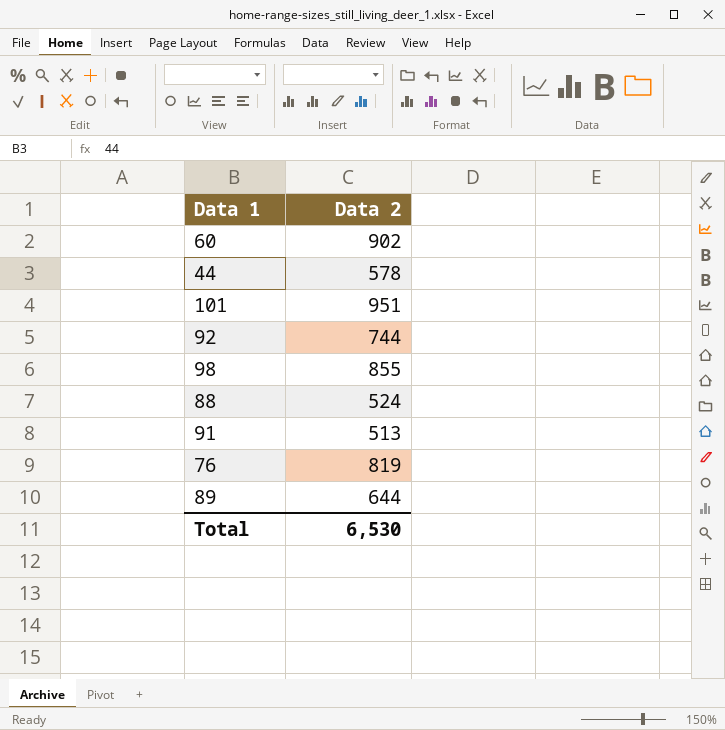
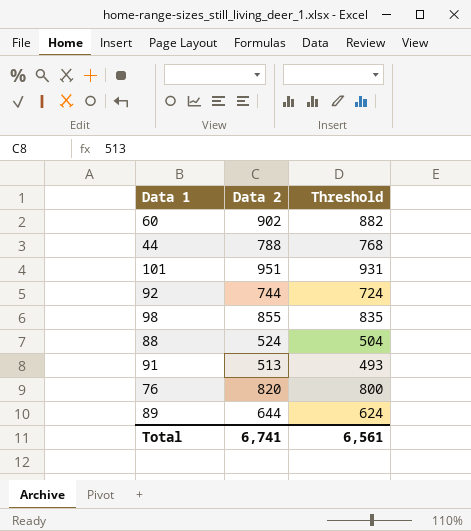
column Threshold | formula: none -> [Data 2] - 20
44 | Data 2: 578 -> 788
76 | Data 2: 819 -> 820
Total | Data 2: 6,530 -> 6,741

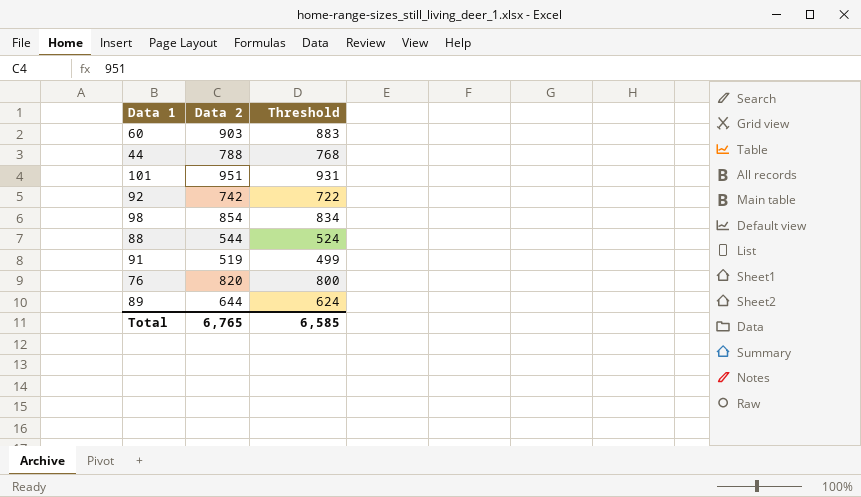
60 | Data 2: 902 -> 903
60 | Threshold: 882 -> 883
92 | Data 2: 744 -> 742
92 | Threshold: 724 -> 722
98 | Data 2: 855 -> 854
98 | Threshold: 835 -> 834
88 | Data 2: 524 -> 544
88 | Threshold: 504 -> 524
91 | Data 2: 513 -> 519
91 | Threshold: 493 -> 499
Total | Data 2: 6,741 -> 6,765
Total | Threshold: 6,561 -> 6,585

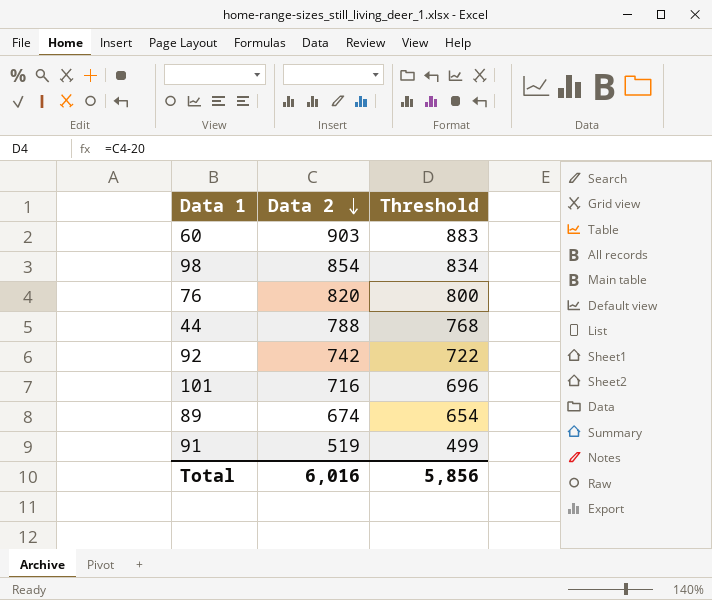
row order: none -> Data 2 descending
row 88: 544 | 524 -> none
101 | Data 2: 951 -> 716
101 | Threshold: 931 -> 696
89 | Data 2: 644 -> 674
89 | Threshold: 624 -> 654
Total | Data 2: 6,765 -> 6,016
Total | Threshold: 6,585 -> 5,856

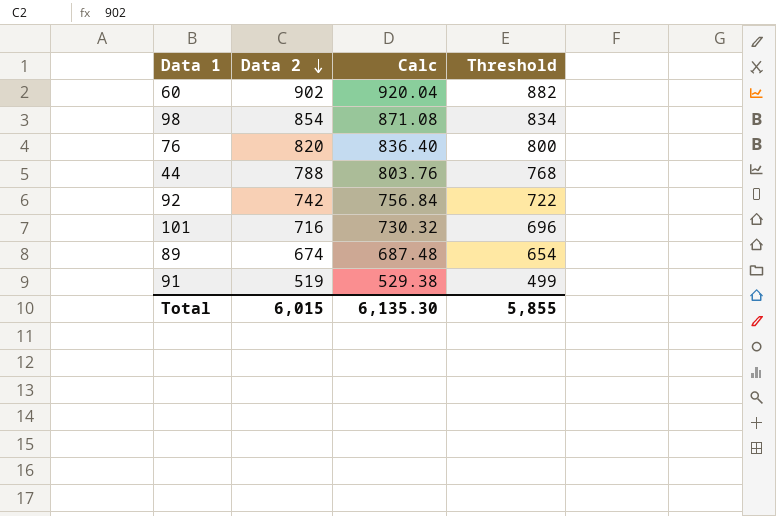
column Calc | formula: none -> [Data 2] * 1.02
60 | Data 2: 903 -> 902
60 | Threshold: 883 -> 882
Total | Data 2: 6,016 -> 6,015
Total | Threshold: 5,856 -> 5,855

